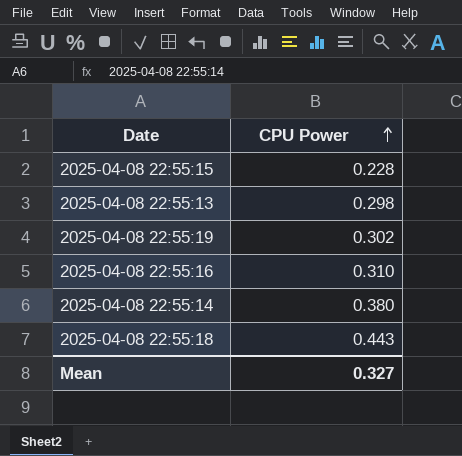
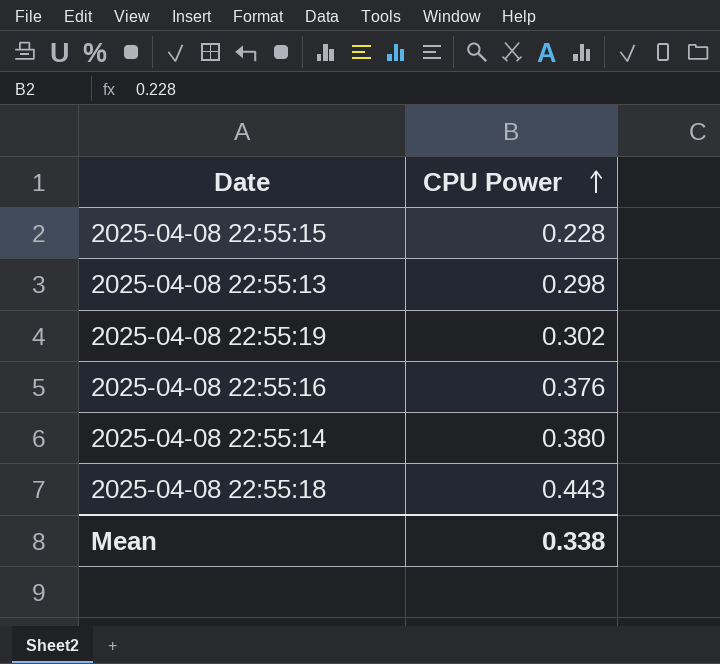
2025-04-08 22:55:16 | CPU Power: 0.310 -> 0.376
Mean | CPU Power: 0.327 -> 0.338

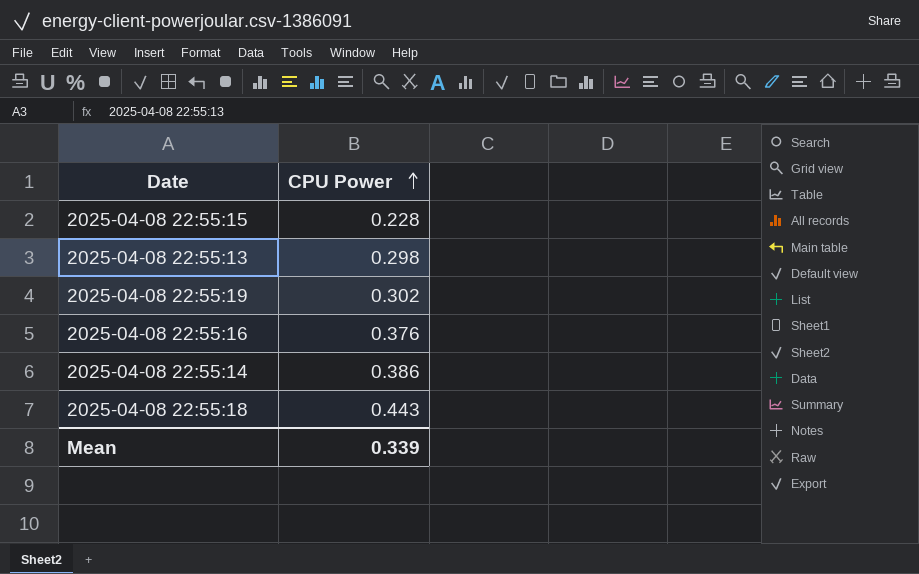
2025-04-08 22:55:14 | CPU Power: 0.380 -> 0.386
Mean | CPU Power: 0.338 -> 0.339

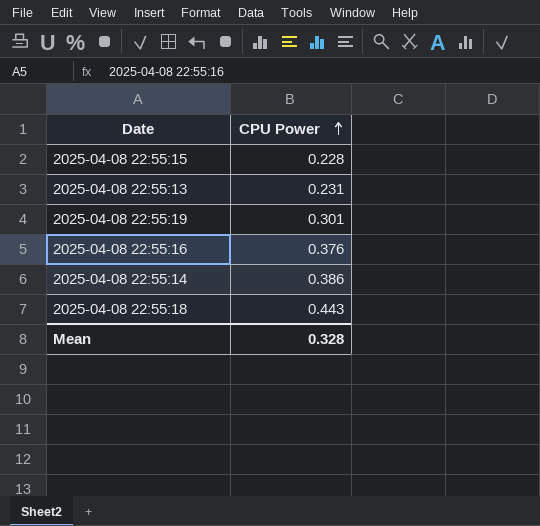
2025-04-08 22:55:13 | CPU Power: 0.298 -> 0.231
2025-04-08 22:55:19 | CPU Power: 0.302 -> 0.301
Mean | CPU Power: 0.339 -> 0.328

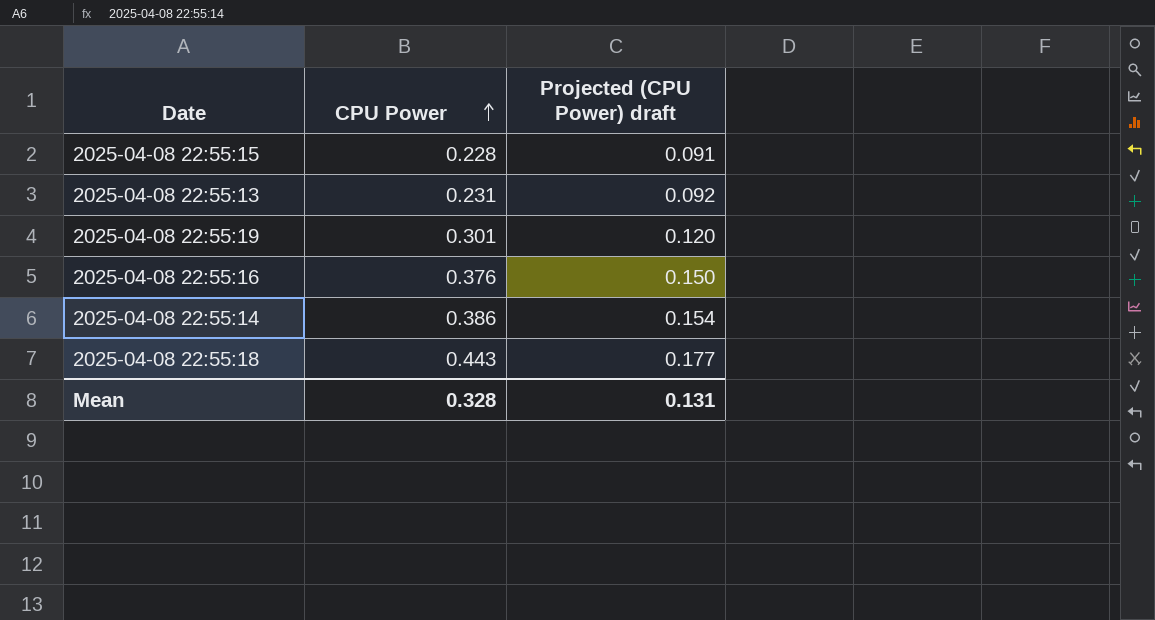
column Projected (CPU Power) draft | formula: none -> [CPU Power] * 0.4

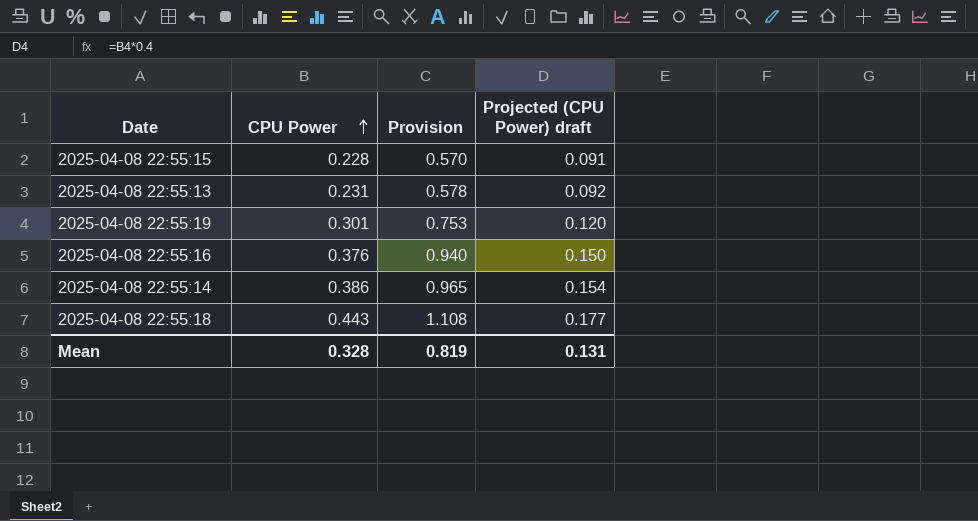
column Provision | formula: none -> [CPU Power] * 2.5

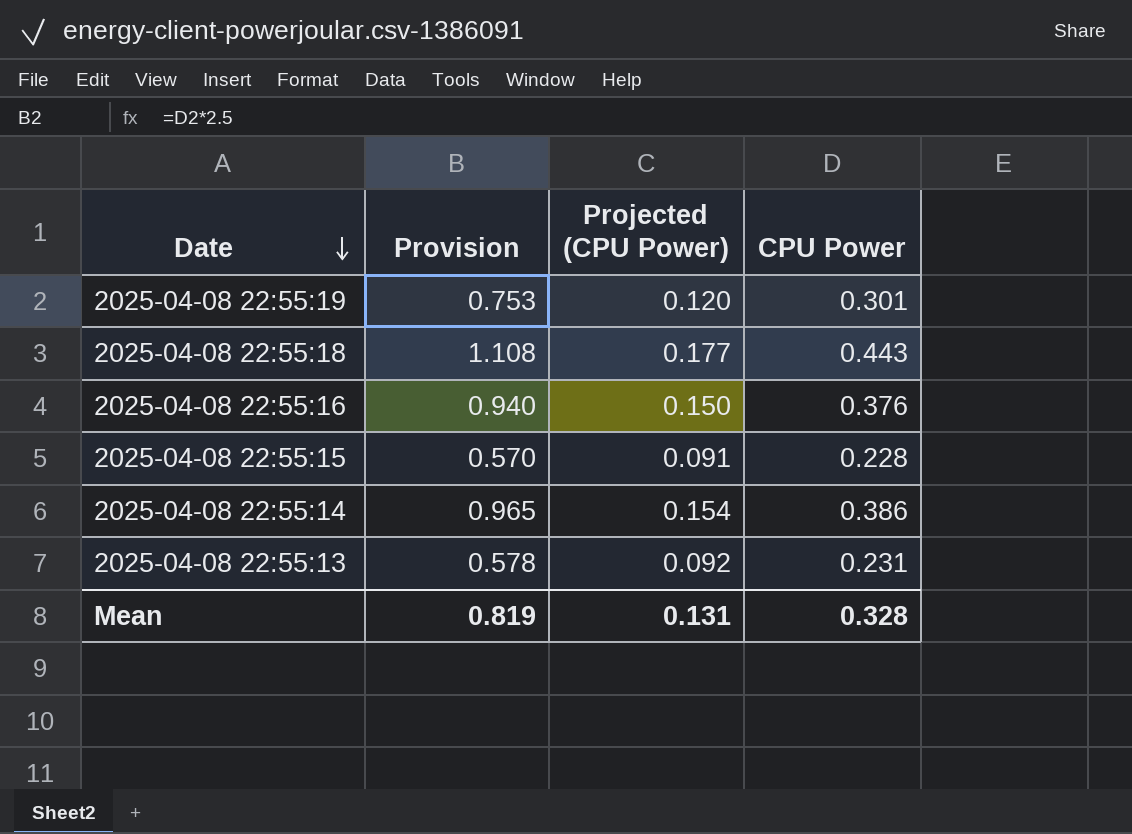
row order: CPU Power ascending -> Date descending
column name: Projected (CPU Power) draft -> Projected (CPU Power)
column CPU Power | position: 2 -> 4

